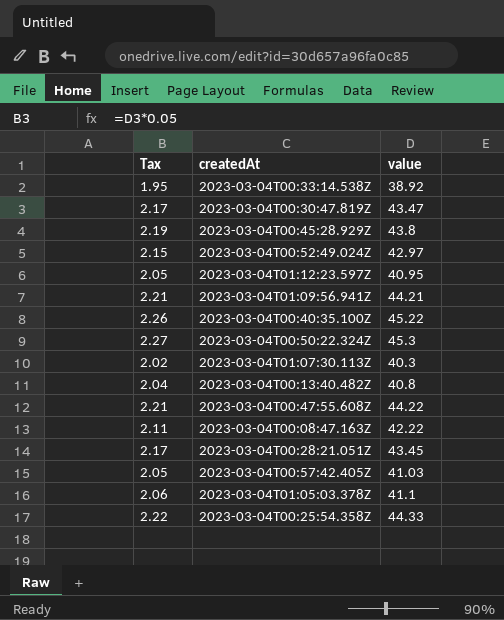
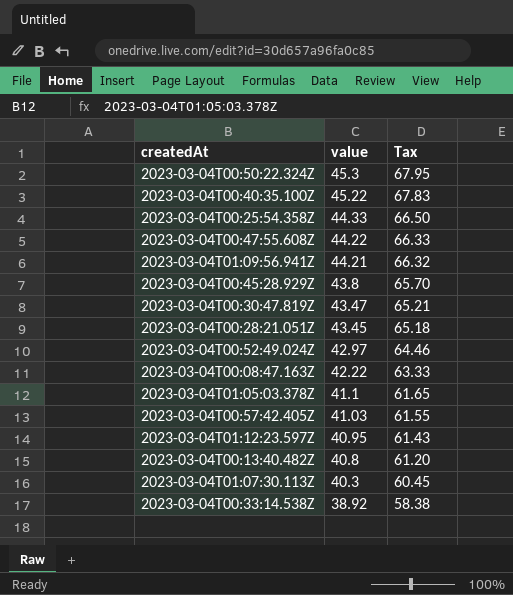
row order: none -> value descending
column Tax | formula: [value] * 0.05 -> [value] * 1.5
column Tax | position: 1 -> 3

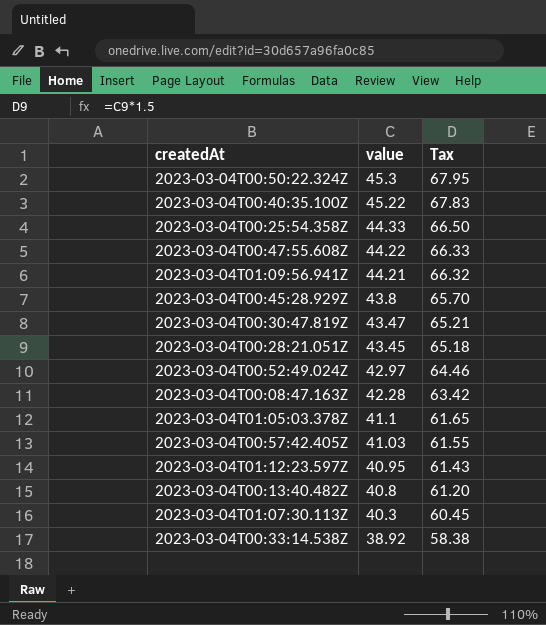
2023-03-04T00:08:47.163Z | value: 42.22 -> 42.28
2023-03-04T00:08:47.163Z | Tax: 63.33 -> 63.42

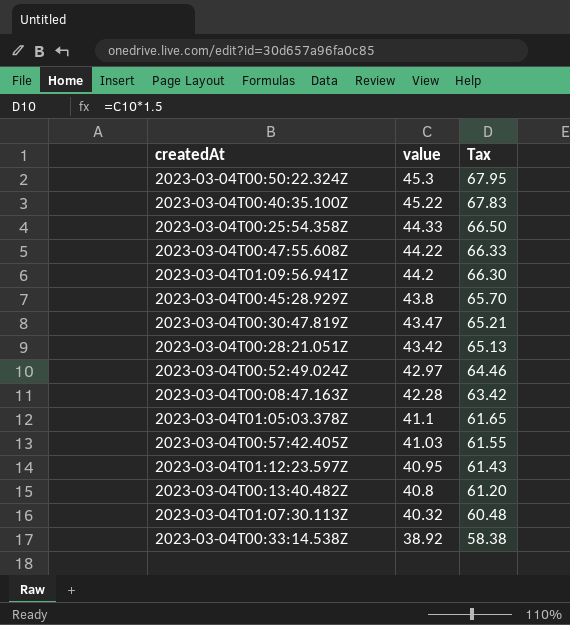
2023-03-04T01:09:56.941Z | value: 44.21 -> 44.2
2023-03-04T01:09:56.941Z | Tax: 66.32 -> 66.30
2023-03-04T00:28:21.051Z | value: 43.45 -> 43.42
2023-03-04T00:28:21.051Z | Tax: 65.18 -> 65.13
2023-03-04T01:07:30.113Z | value: 40.3 -> 40.32
2023-03-04T01:07:30.113Z | Tax: 60.45 -> 60.48

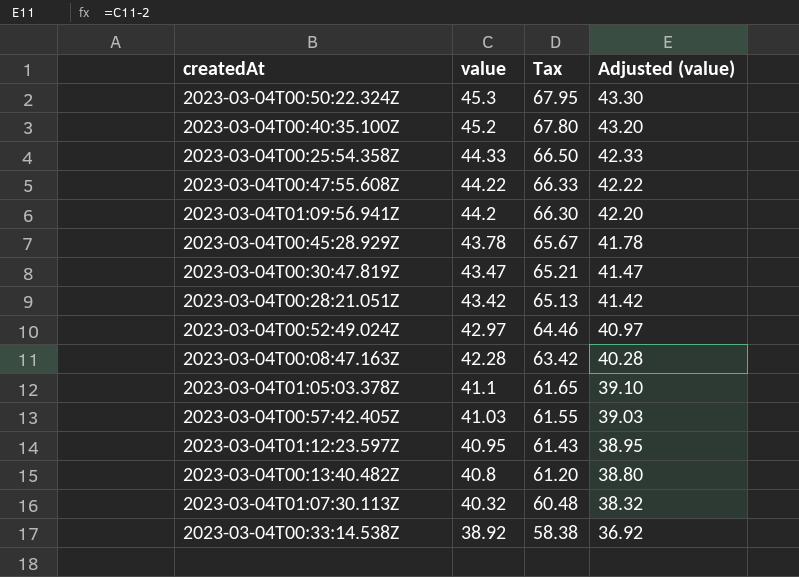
column Adjusted (value) | formula: none -> [value] - 2
2023-03-04T00:40:35.100Z | value: 45.22 -> 45.2
2023-03-04T00:40:35.100Z | Tax: 67.83 -> 67.80
2023-03-04T00:45:28.929Z | value: 43.8 -> 43.78
2023-03-04T00:45:28.929Z | Tax: 65.70 -> 65.67

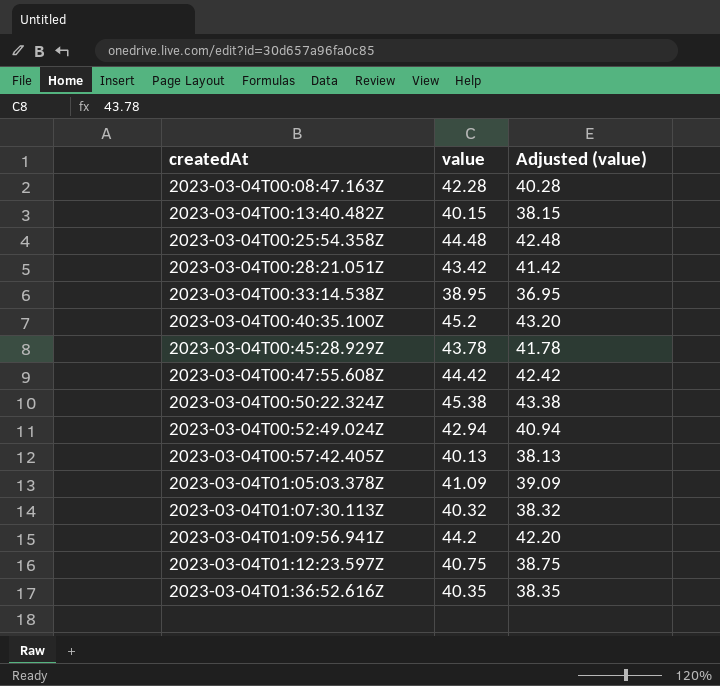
row order: value descending -> createdAt ascending
column Tax | formula: [value] * 1.5 -> none
row 2023-03-04T00:30:47.819Z: 43.47 | 65.21 | 41.47 -> none
2023-03-04T00:13:40.482Z | value: 40.8 -> 40.15
2023-03-04T00:13:40.482Z | Adjusted (value): 38.80 -> 38.15
2023-03-04T00:25:54.358Z | value: 44.33 -> 44.48
2023-03-04T00:25:54.358Z | Adjusted (value): 42.33 -> 42.48
2023-03-04T00:33:14.538Z | value: 38.92 -> 38.95
2023-03-04T00:33:14.538Z | Adjusted (value): 36.92 -> 36.95
2023-03-04T00:47:55.608Z | value: 44.22 -> 44.42
2023-03-04T00:47:55.608Z | Adjusted (value): 42.22 -> 42.42
2023-03-04T00:50:22.324Z | value: 45.3 -> 45.38
2023-03-04T00:50:22.324Z | Adjusted (value): 43.30 -> 43.38
2023-03-04T00:52:49.024Z | value: 42.97 -> 42.94
2023-03-04T00:52:49.024Z | Adjusted (value): 40.97 -> 40.94
2023-03-04T00:57:42.405Z | value: 41.03 -> 40.13
2023-03-04T00:57:42.405Z | Adjusted (value): 39.03 -> 38.13
2023-03-04T01:05:03.378Z | value: 41.1 -> 41.09
2023-03-04T01:05:03.378Z | Adjusted (value): 39.10 -> 39.09
2023-03-04T01:12:23.597Z | value: 40.95 -> 40.75
2023-03-04T01:12:23.597Z | Adjusted (value): 38.95 -> 38.75
row 2023-03-04T01:36:52.616Z: none -> 40.35 | 38.35

